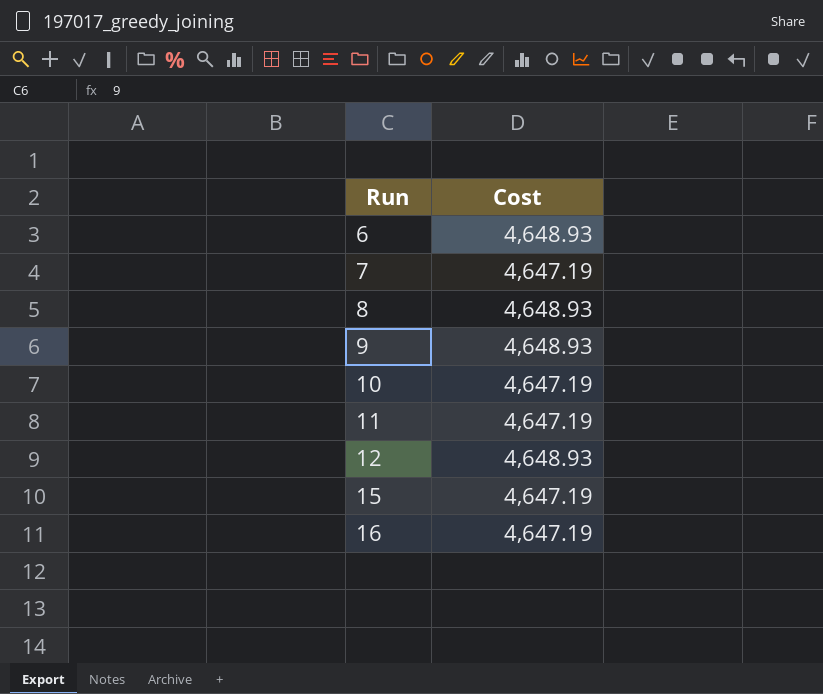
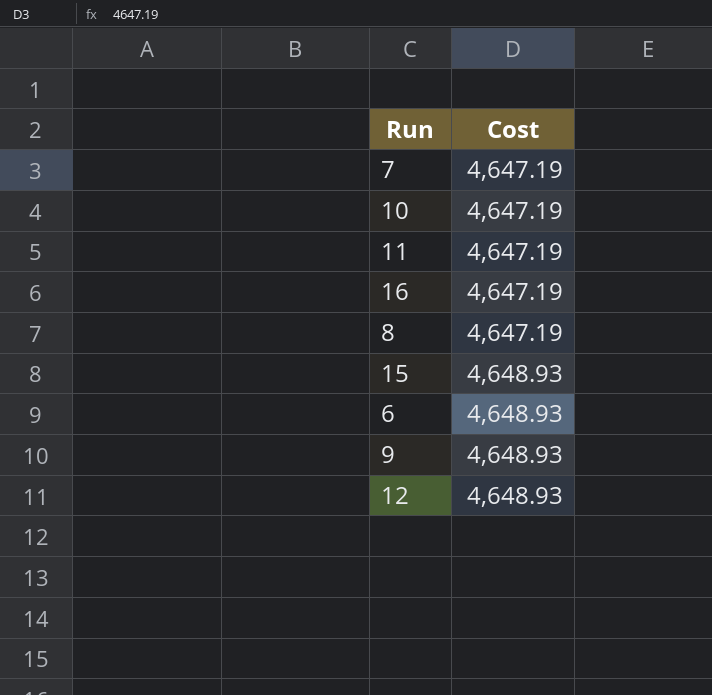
row order: Run ascending -> Cost ascending
8 | Cost: 4,648.93 -> 4,647.19
15 | Cost: 4,647.19 -> 4,648.93

